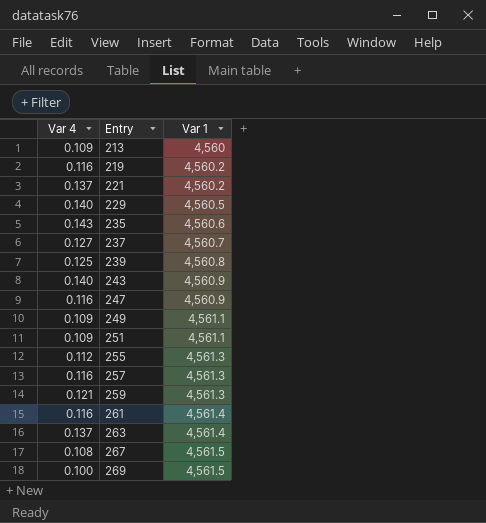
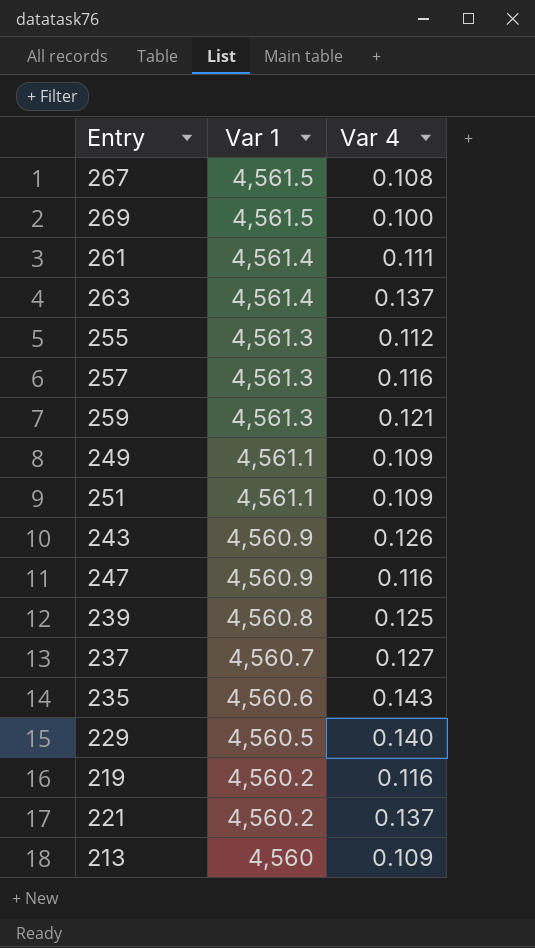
row order: Entry ascending -> Var 1 descending
column Var 4 | position: 1 -> 3
261 | Var 4: 0.116 -> 0.111
243 | Var 4: 0.140 -> 0.126

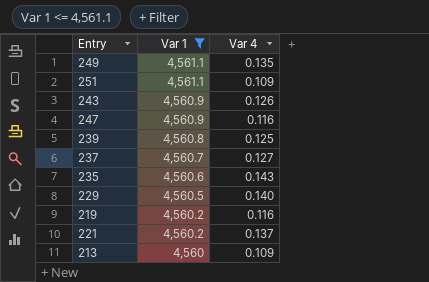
filter: none -> Var 1 <= 4,561.1
249 | Var 4: 0.109 -> 0.135

